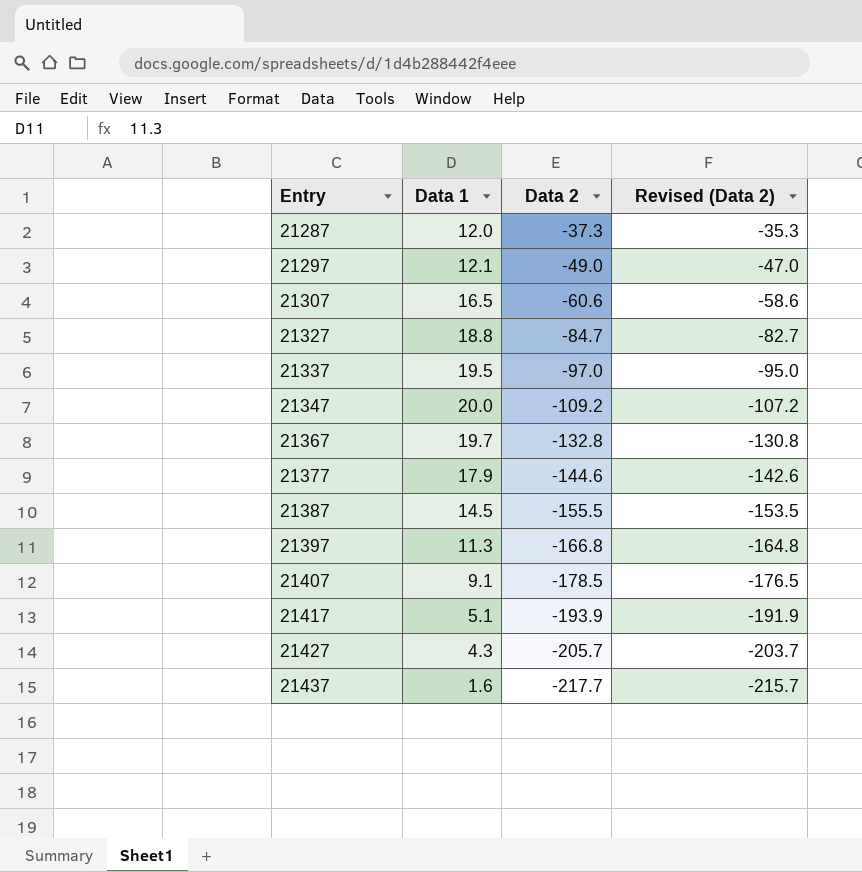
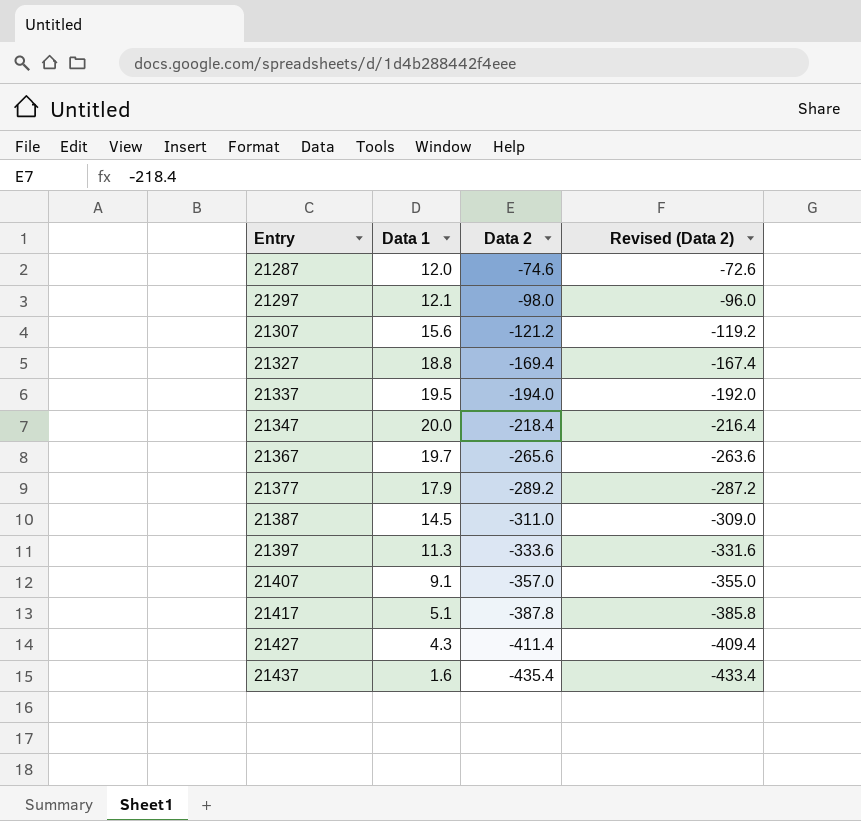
21287 | Data 2: -37.3 -> -74.6
21287 | Revised (Data 2): -35.3 -> -72.6
21297 | Data 2: -49.0 -> -98.0
21297 | Revised (Data 2): -47.0 -> -96.0
21307 | Data 1: 16.5 -> 15.6
21307 | Data 2: -60.6 -> -121.2
21307 | Revised (Data 2): -58.6 -> -119.2
21327 | Data 2: -84.7 -> -169.4
21327 | Revised (Data 2): -82.7 -> -167.4
21337 | Data 2: -97.0 -> -194.0
21337 | Revised (Data 2): -95.0 -> -192.0
21347 | Data 2: -109.2 -> -218.4
21347 | Revised (Data 2): -107.2 -> -216.4
21367 | Data 2: -132.8 -> -265.6
21367 | Revised (Data 2): -130.8 -> -263.6
21377 | Data 2: -144.6 -> -289.2
21377 | Revised (Data 2): -142.6 -> -287.2
21387 | Data 2: -155.5 -> -311.0
21387 | Revised (Data 2): -153.5 -> -309.0
21397 | Data 2: -166.8 -> -333.6
21397 | Revised (Data 2): -164.8 -> -331.6
21407 | Data 2: -178.5 -> -357.0
21407 | Revised (Data 2): -176.5 -> -355.0
21417 | Data 2: -193.9 -> -387.8
21417 | Revised (Data 2): -191.9 -> -385.8
21427 | Data 2: -205.7 -> -411.4
21427 | Revised (Data 2): -203.7 -> -409.4
21437 | Data 2: -217.7 -> -435.4
21437 | Revised (Data 2): -215.7 -> -433.4

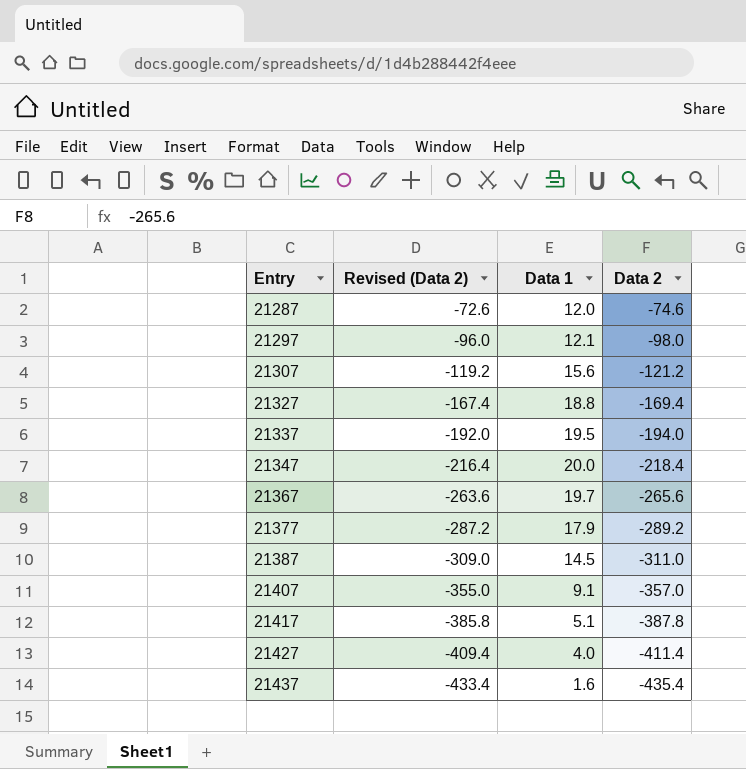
column Revised (Data 2) | position: 4 -> 2
row 21397: 11.3 | -333.6 | -331.6 -> none
21427 | Data 1: 4.3 -> 4.0

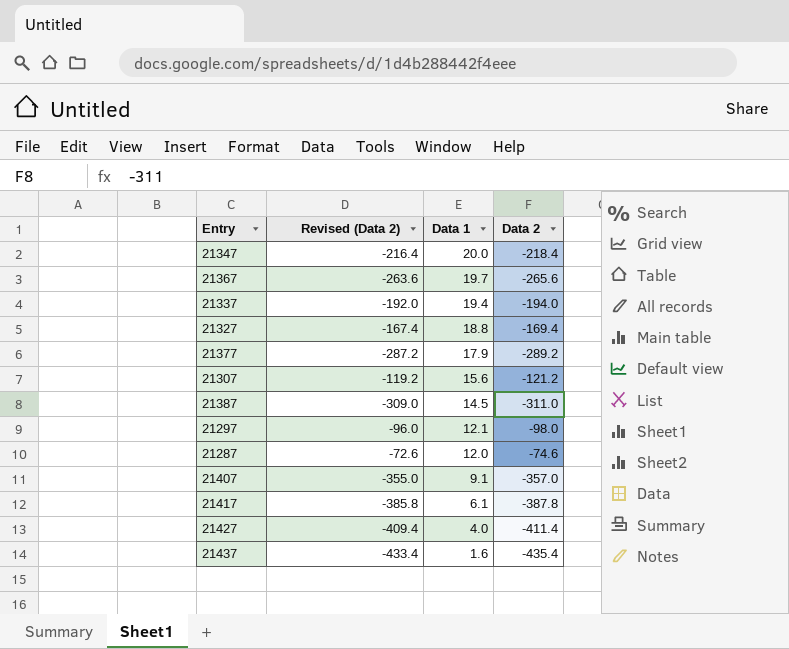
row order: Entry ascending -> Data 1 descending
21337 | Data 1: 19.5 -> 19.4
21417 | Data 1: 5.1 -> 6.1

